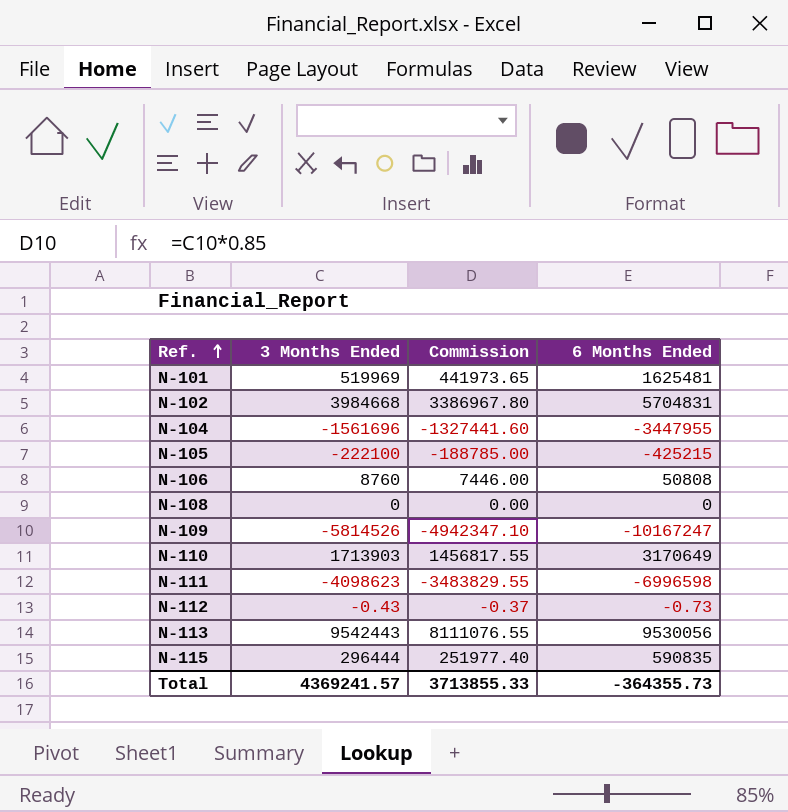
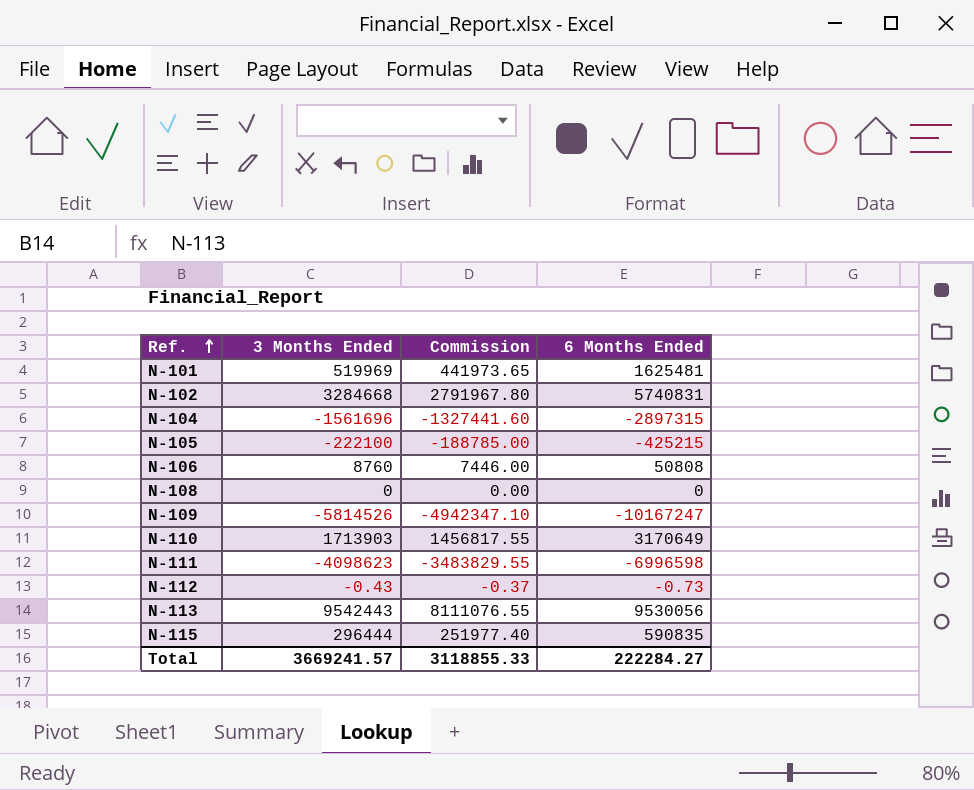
N-102 | 3 Months Ended: 3984668 -> 3284668
N-102 | Commission: 3386967.80 -> 2791967.80
N-102 | 6 Months Ended: 5704831 -> 5740831
N-104 | 6 Months Ended: -3447955 -> -2897315
Total | 3 Months Ended: 4369241.57 -> 3669241.57
Total | Commission: 3713855.33 -> 3118855.33
Total | 6 Months Ended: -364355.73 -> 222284.27

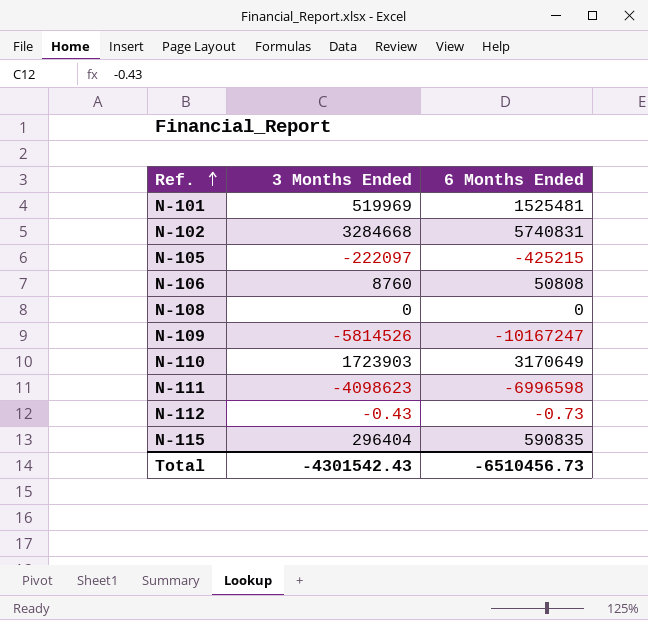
column Commission | formula: [3 Months Ended] * 0.85 -> none
row N-104: -1561696 | -1327441.60 | -2897315 -> none
row N-113: 9542443 | 8111076.55 | 9530056 -> none
N-101 | 6 Months Ended: 1625481 -> 1525481
N-105 | 3 Months Ended: -222100 -> -222097
N-110 | 3 Months Ended: 1713903 -> 1723903
N-115 | 3 Months Ended: 296444 -> 296404
Total | 3 Months Ended: 3669241.57 -> -4301542.43
Total | 6 Months Ended: 222284.27 -> -6510456.73

